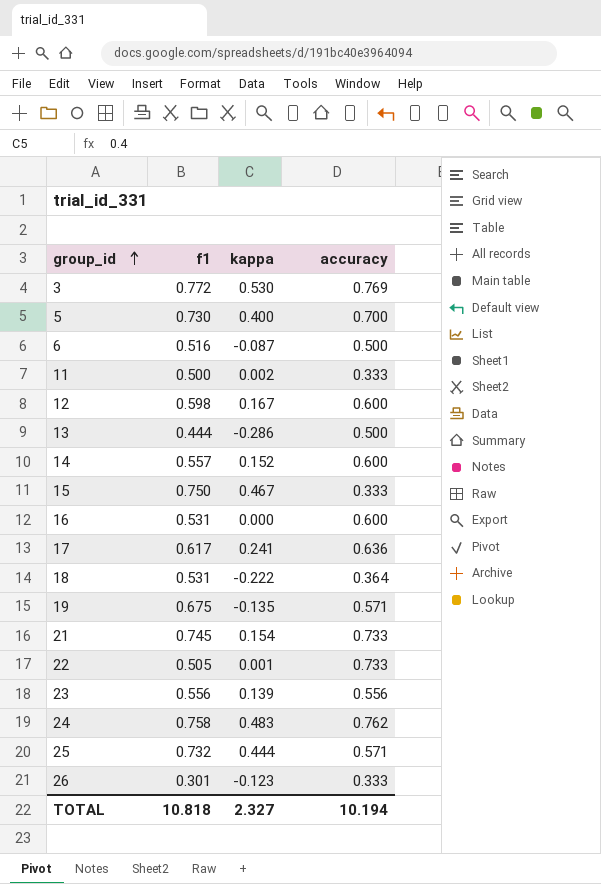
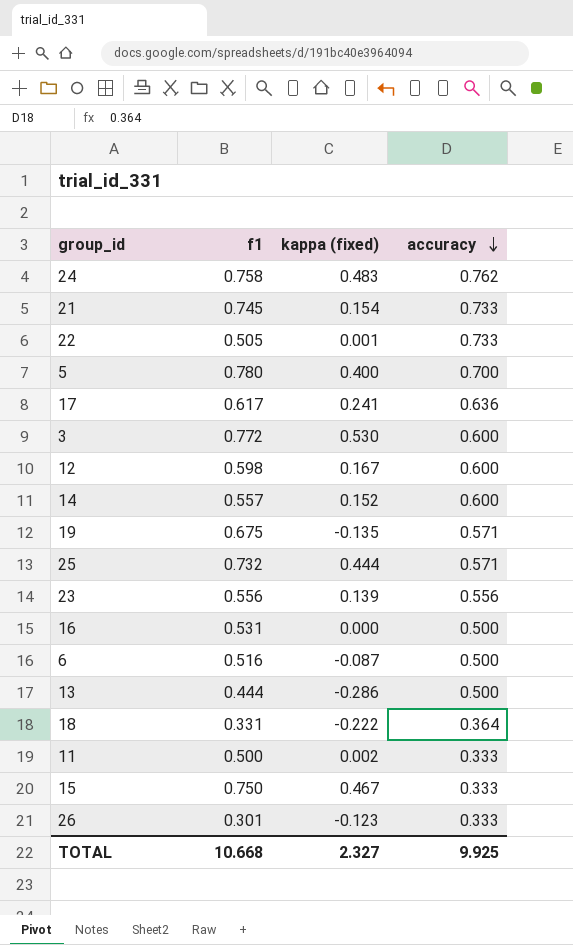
row order: group_id ascending -> accuracy descending
column name: kappa -> kappa (fixed)
5 | f1: 0.730 -> 0.780
3 | accuracy: 0.769 -> 0.600
16 | accuracy: 0.600 -> 0.500
18 | f1: 0.531 -> 0.331
TOTAL | f1: 10.818 -> 10.668
TOTAL | accuracy: 10.194 -> 9.925

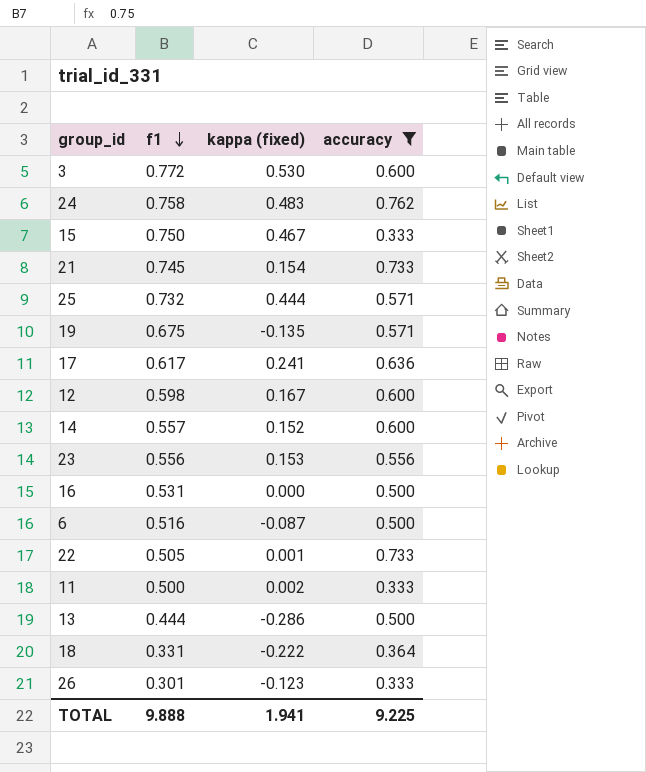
filter: none -> accuracy != 0.700
row order: accuracy descending -> f1 descending
23 | kappa (fixed): 0.139 -> 0.153
TOTAL | f1: 10.668 -> 9.888
TOTAL | kappa (fixed): 2.327 -> 1.941
TOTAL | accuracy: 9.925 -> 9.225

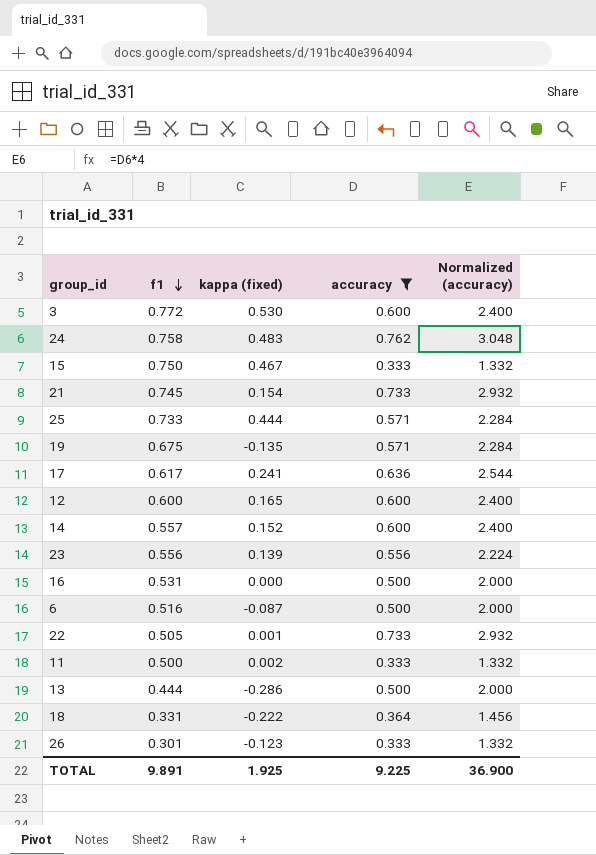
column Normalized (accuracy) | formula: none -> [accuracy] * 4
25 | f1: 0.732 -> 0.733
12 | f1: 0.598 -> 0.600
12 | kappa (fixed): 0.167 -> 0.165
23 | kappa (fixed): 0.153 -> 0.139
TOTAL | f1: 9.888 -> 9.891
TOTAL | kappa (fixed): 1.941 -> 1.925

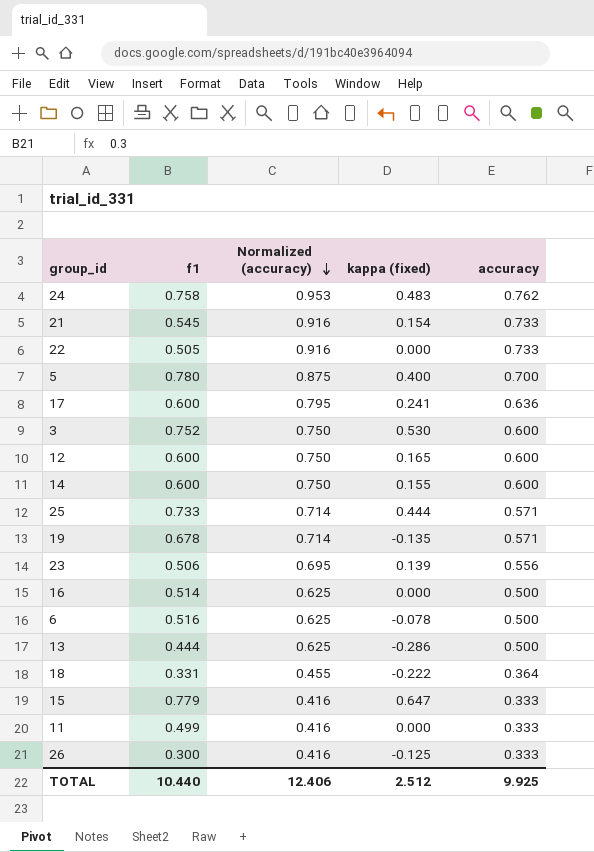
filter: accuracy != 0.700 -> none
row order: f1 descending -> Normalized (accuracy) descending
column Normalized (accuracy) | formula: [accuracy] * 4 -> [accuracy] * 1.25
column Normalized (accuracy) | position: 5 -> 3
21 | f1: 0.745 -> 0.545
22 | kappa (fixed): 0.001 -> 0.000
17 | f1: 0.617 -> 0.600
3 | f1: 0.772 -> 0.752
14 | f1: 0.557 -> 0.600
14 | kappa (fixed): 0.152 -> 0.155
19 | f1: 0.675 -> 0.678
23 | f1: 0.556 -> 0.506
16 | f1: 0.531 -> 0.514
6 | kappa (fixed): -0.087 -> -0.078
15 | f1: 0.750 -> 0.779
15 | kappa (fixed): 0.467 -> 0.647
11 | f1: 0.500 -> 0.499
11 | kappa (fixed): 0.002 -> 0.000
26 | f1: 0.301 -> 0.300
26 | kappa (fixed): -0.123 -> -0.125
TOTAL | f1: 9.891 -> 10.440
TOTAL | Normalized (accuracy): 36.900 -> 12.406
TOTAL | kappa (fixed): 1.925 -> 2.512
TOTAL | accuracy: 9.225 -> 9.925

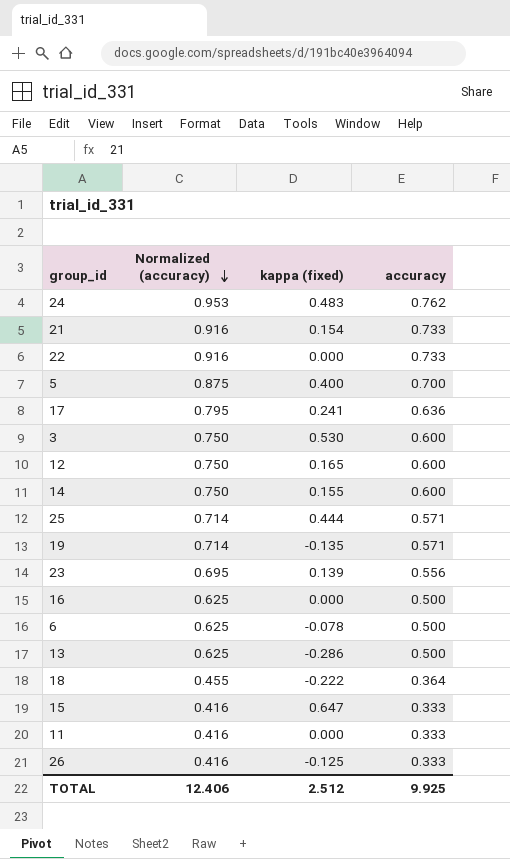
column f1 | position: 2 -> none

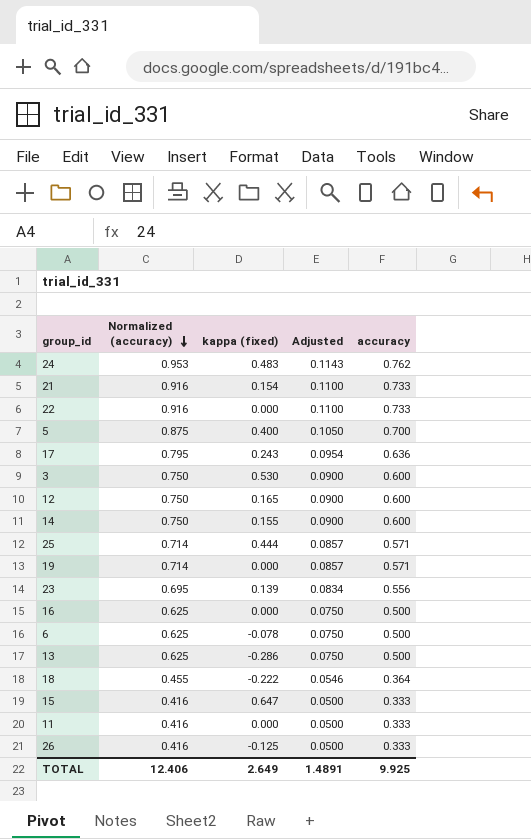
column Adjusted | formula: none -> [accuracy] * 0.15
17 | kappa (fixed): 0.241 -> 0.243
19 | kappa (fixed): -0.135 -> 0.000
TOTAL | kappa (fixed): 2.512 -> 2.649

